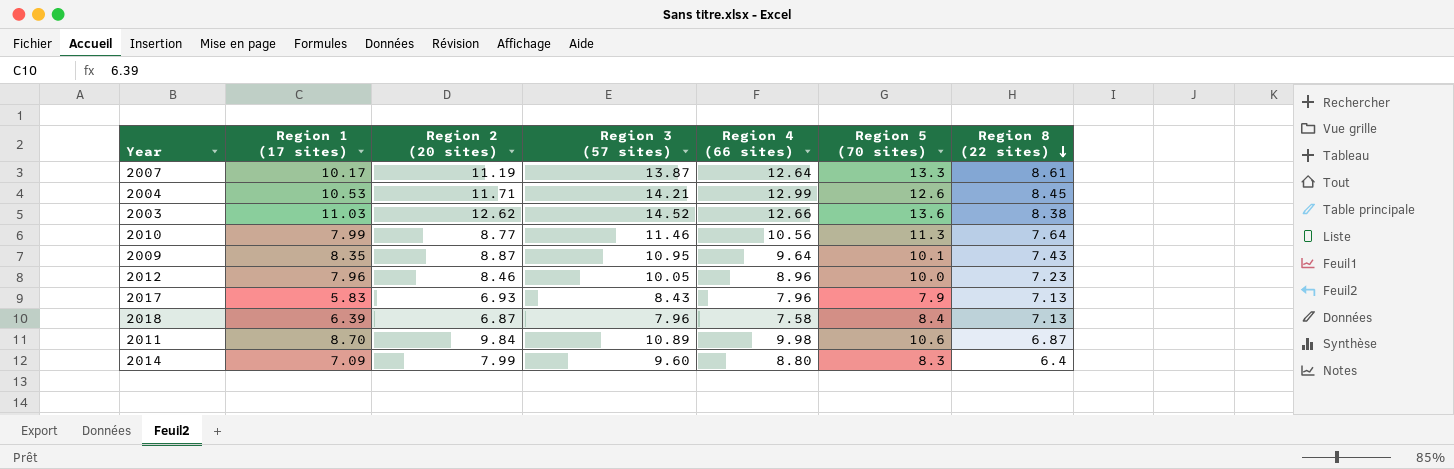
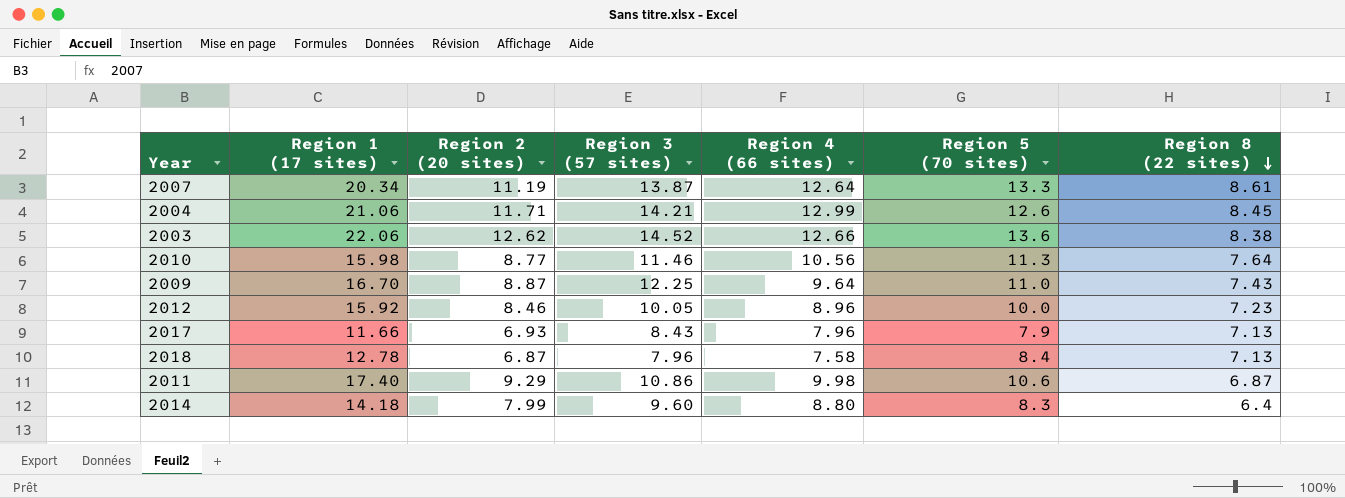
2007 | Region 1 (17 sites): 10.17 -> 20.34
2004 | Region 1 (17 sites): 10.53 -> 21.06
2003 | Region 1 (17 sites): 11.03 -> 22.06
2010 | Region 1 (17 sites): 7.99 -> 15.98
2009 | Region 1 (17 sites): 8.35 -> 16.70
2009 | Region 3 (57 sites): 10.95 -> 12.25
2009 | Region 5 (70 sites): 10.1 -> 11.0
2012 | Region 1 (17 sites): 7.96 -> 15.92
2017 | Region 1 (17 sites): 5.83 -> 11.66
2018 | Region 1 (17 sites): 6.39 -> 12.78
2011 | Region 1 (17 sites): 8.70 -> 17.40
2011 | Region 2 (20 sites): 9.84 -> 9.29
2011 | Region 3 (57 sites): 10.89 -> 10.86
2014 | Region 1 (17 sites): 7.09 -> 14.18

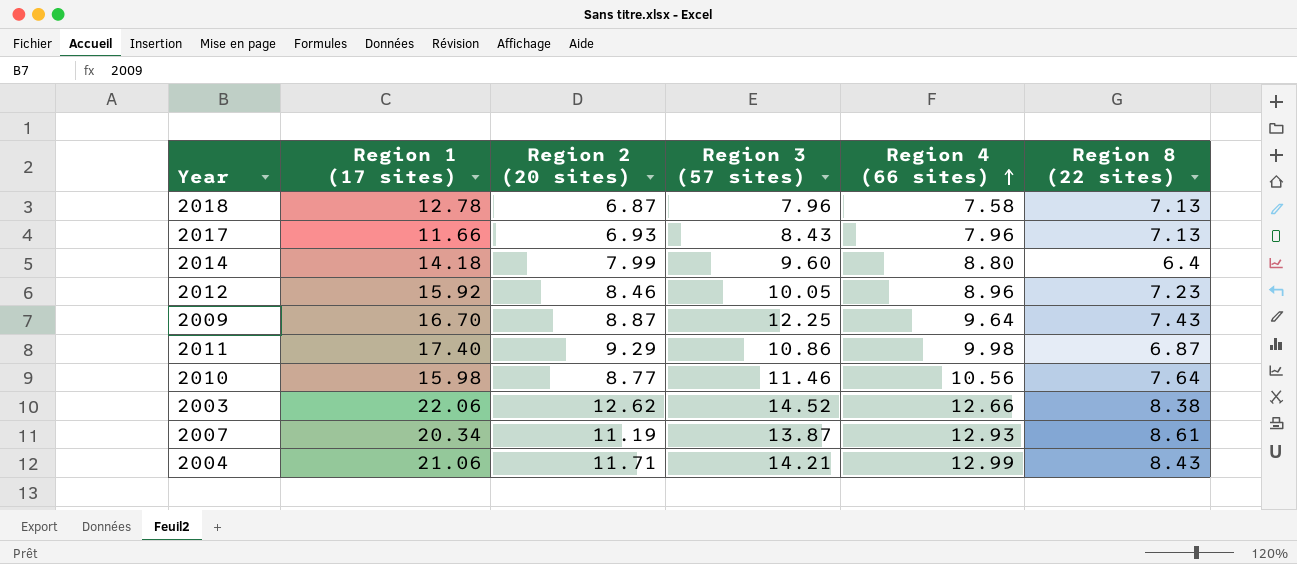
row order: Region 8 (22 sites) descending -> Region 4 (66 sites) ascending
column Region 5 (70 sites) | position: 6 -> none
2007 | Region 4 (66 sites): 12.64 -> 12.93
2004 | Region 8 (22 sites): 8.45 -> 8.43

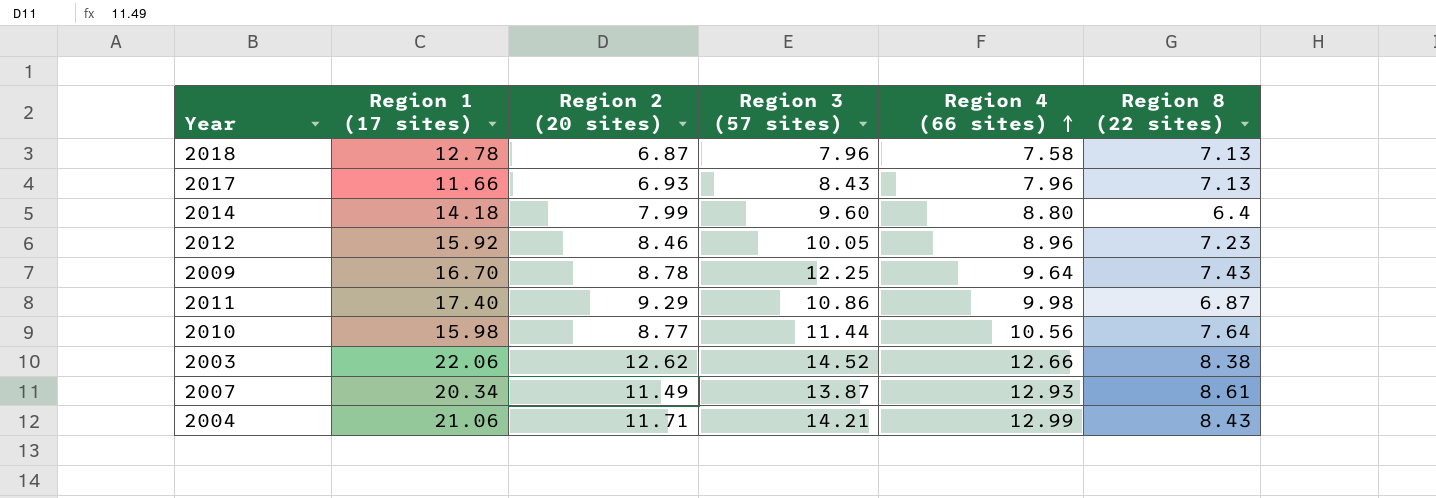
2009 | Region 2 (20 sites): 8.87 -> 8.78
2010 | Region 3 (57 sites): 11.46 -> 11.44
2007 | Region 2 (20 sites): 11.19 -> 11.49

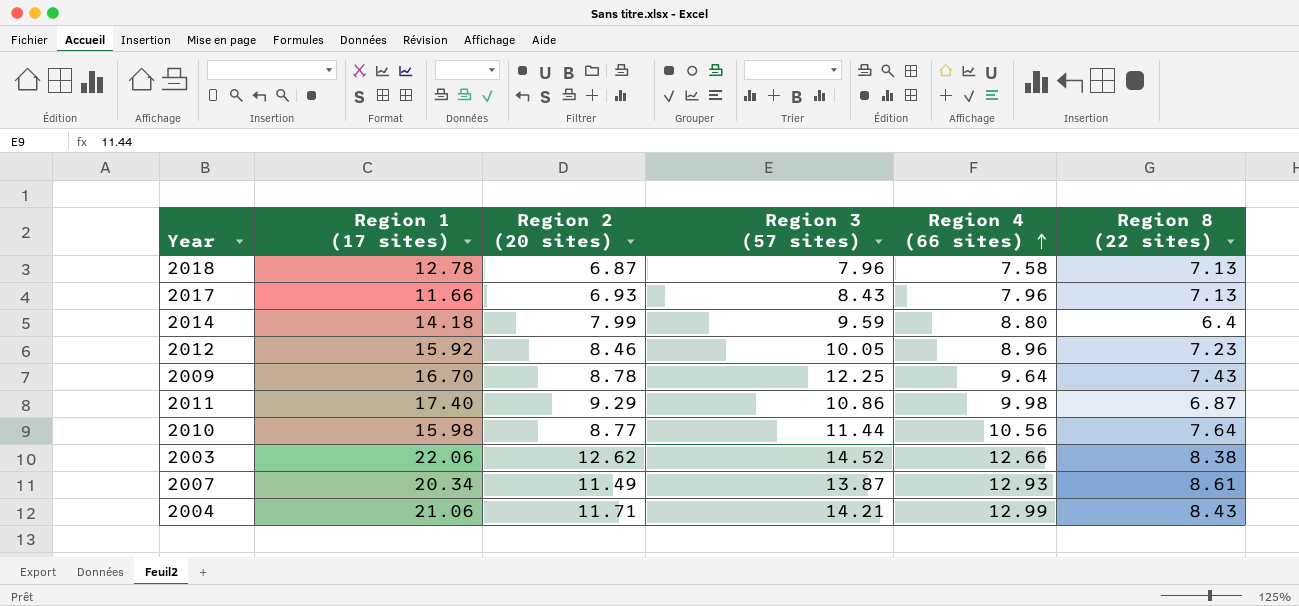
2014 | Region 3 (57 sites): 9.60 -> 9.59

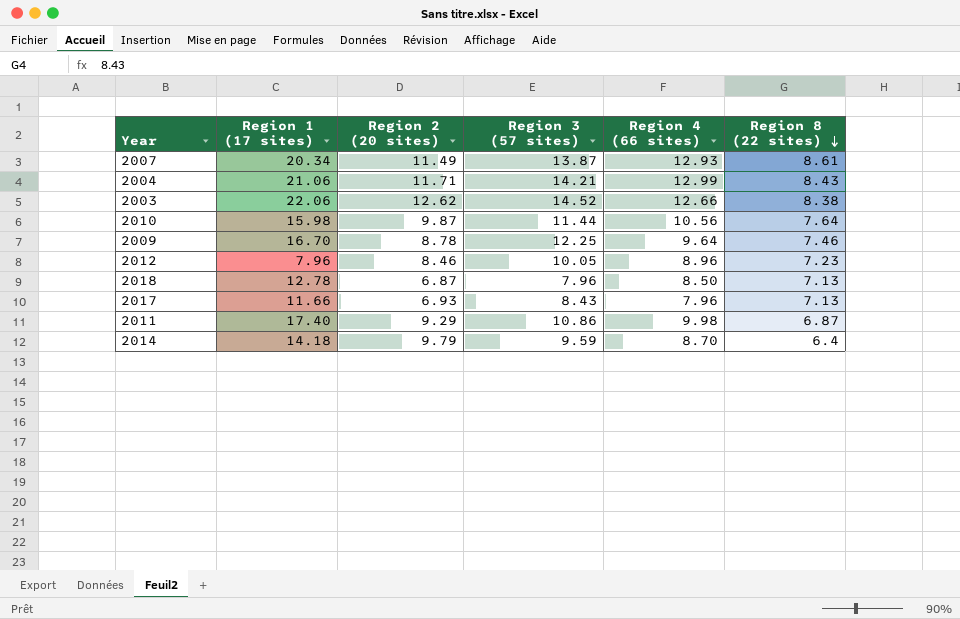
row order: Region 4 (66 sites) ascending -> Region 8 (22 sites) descending
2010 | Region 2 (20 sites): 8.77 -> 9.87
2009 | Region 8 (22 sites): 7.43 -> 7.46
2012 | Region 1 (17 sites): 15.92 -> 7.96
2018 | Region 4 (66 sites): 7.58 -> 8.50
2014 | Region 2 (20 sites): 7.99 -> 9.79
2014 | Region 4 (66 sites): 8.80 -> 8.70

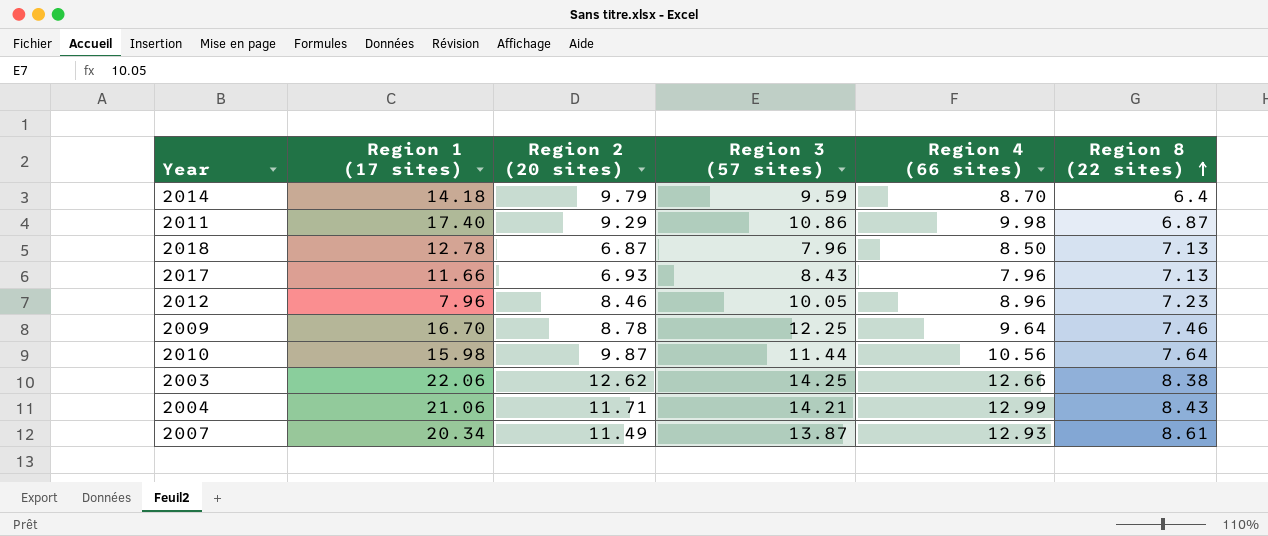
row order: Region 8 (22 sites) descending -> Region 8 (22 sites) ascending
2003 | Region 3 (57 sites): 14.52 -> 14.25

